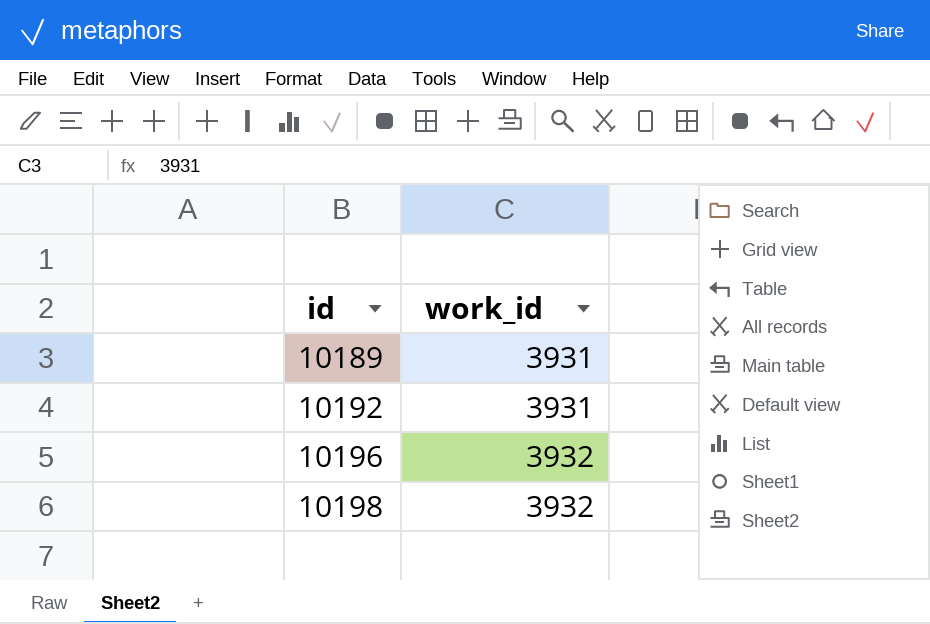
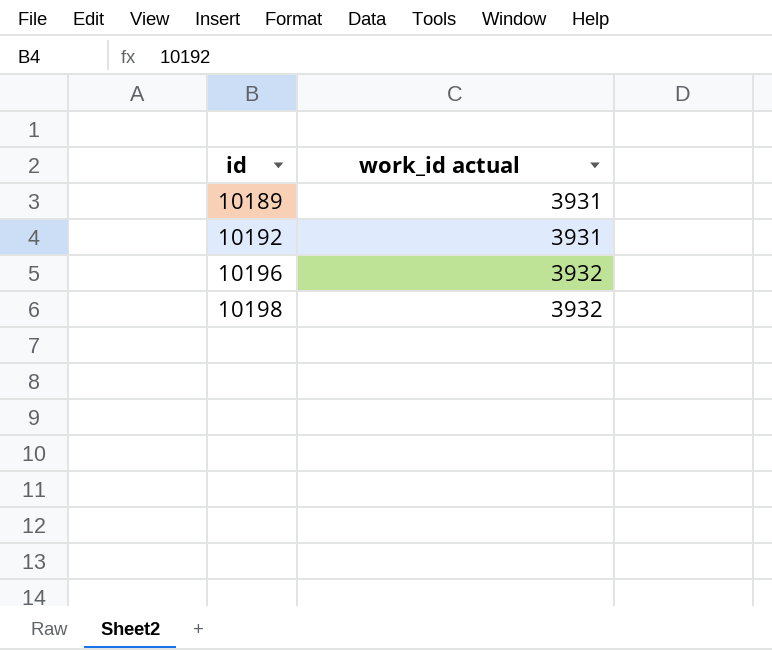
column name: work_id -> work_id actual

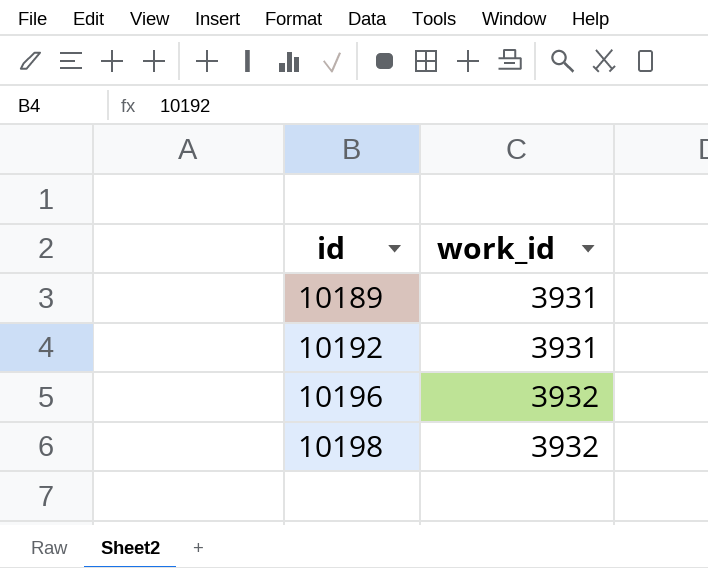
column name: work_id actual -> work_id

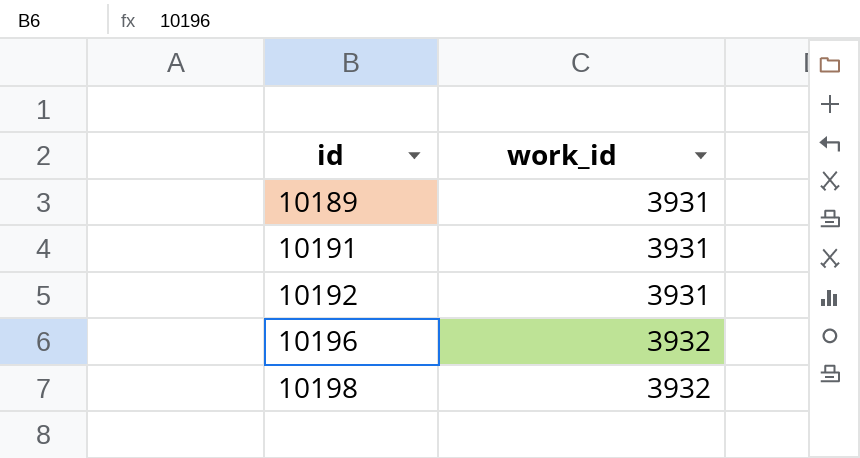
row 10191: none -> 3931

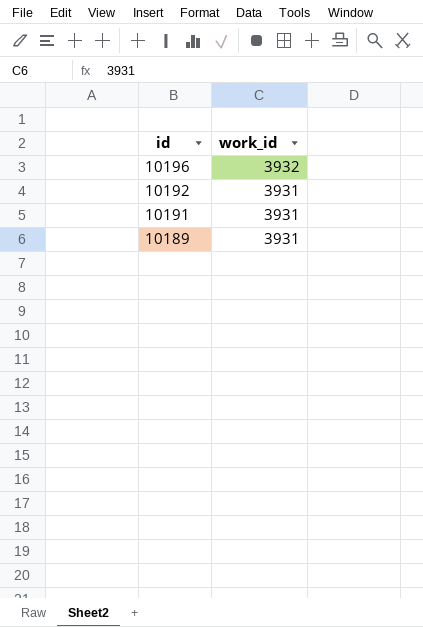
row order: id ascending -> id descending
row 10198: 3932 -> none

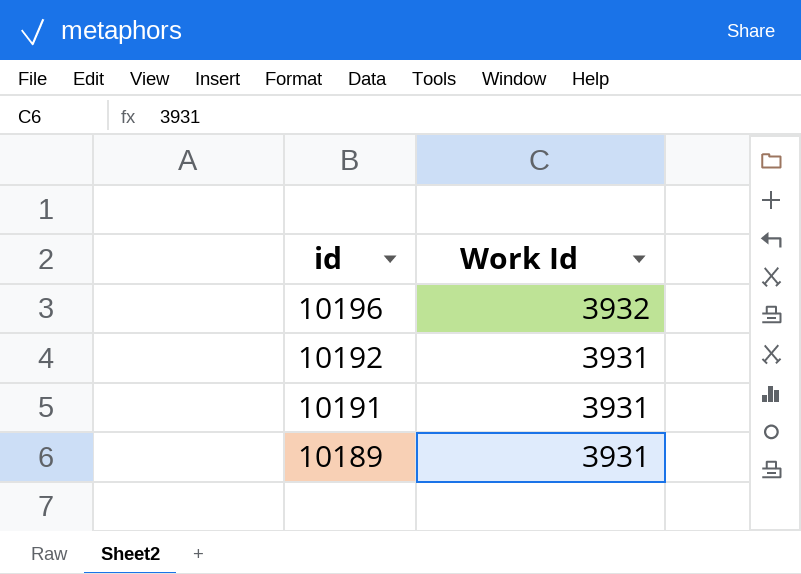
column name: work_id -> Work Id

